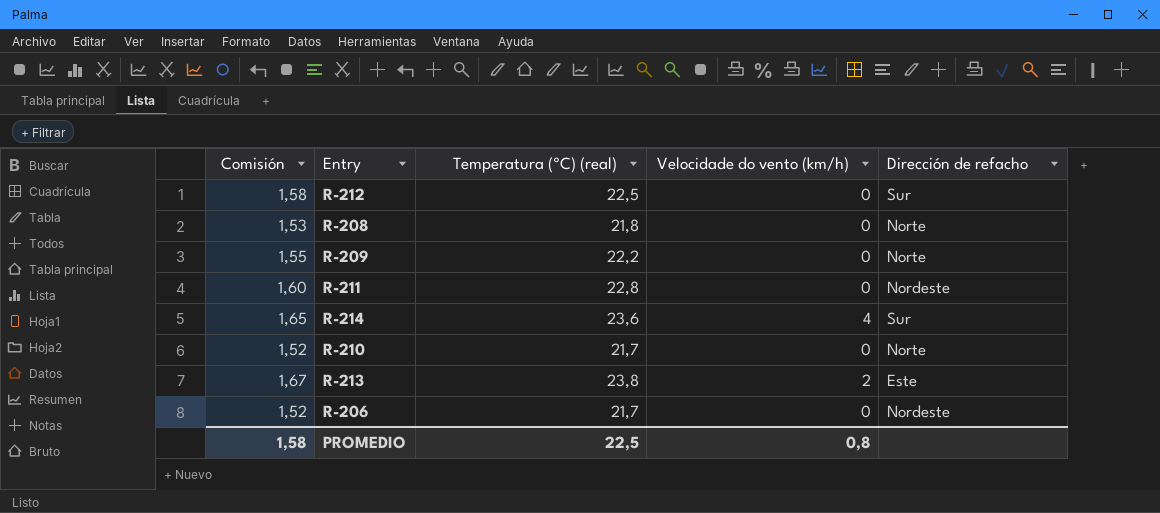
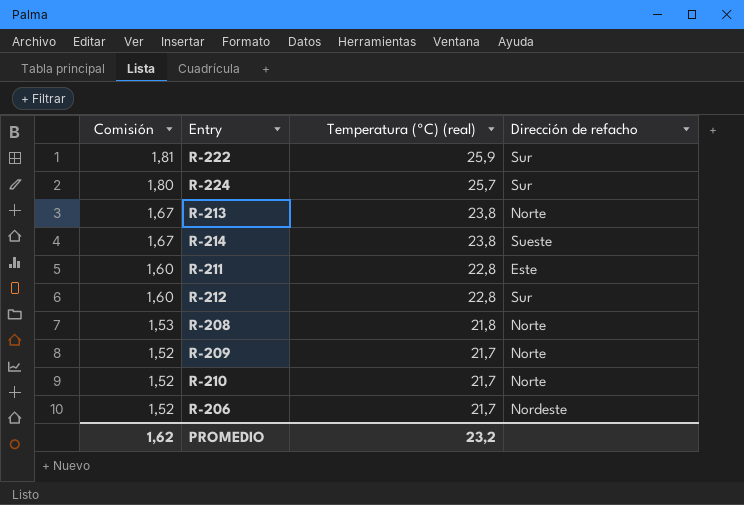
row order: none -> Comisión descending
column Velocidade do vento (km/h) | position: 4 -> none
row R-222: none -> 1,81 | 25,9 | Sur
row R-224: none -> 1,80 | 25,7 | Sur
R-213 | Dirección de refacho: Este -> Norte
R-214 | Comisión: 1,65 -> 1,67
R-214 | Temperatura (ºC) (real): 23,6 -> 23,8
R-214 | Dirección de refacho: Sur -> Sueste
R-211 | Dirección de refacho: Nordeste -> Este
R-212 | Comisión: 1,58 -> 1,60
R-212 | Temperatura (ºC) (real): 22,5 -> 22,8
R-209 | Comisión: 1,55 -> 1,52
R-209 | Temperatura (ºC) (real): 22,2 -> 21,7
PROMEDIO | Comisión: 1,58 -> 1,62
PROMEDIO | Temperatura (ºC) (real): 22,5 -> 23,2

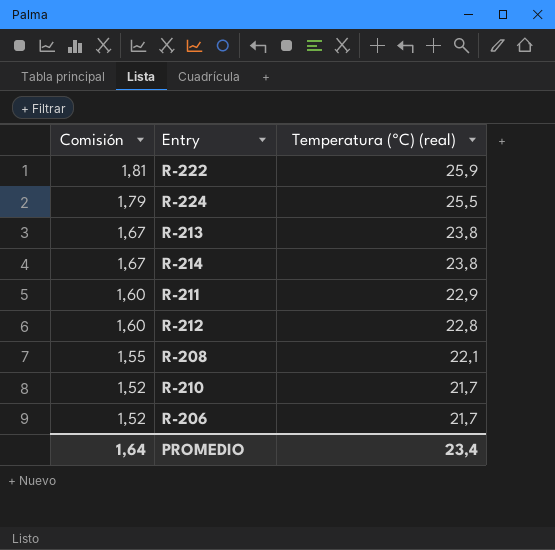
column Dirección de refacho | position: 4 -> none
row R-209: 1,52 | 21,7 | Norte -> none
R-224 | Comisión: 1,80 -> 1,79
R-224 | Temperatura (ºC) (real): 25,7 -> 25,5
R-211 | Temperatura (ºC) (real): 22,8 -> 22,9
R-208 | Comisión: 1,53 -> 1,55
R-208 | Temperatura (ºC) (real): 21,8 -> 22,1
PROMEDIO | Comisión: 1,62 -> 1,64
PROMEDIO | Temperatura (ºC) (real): 23,2 -> 23,4

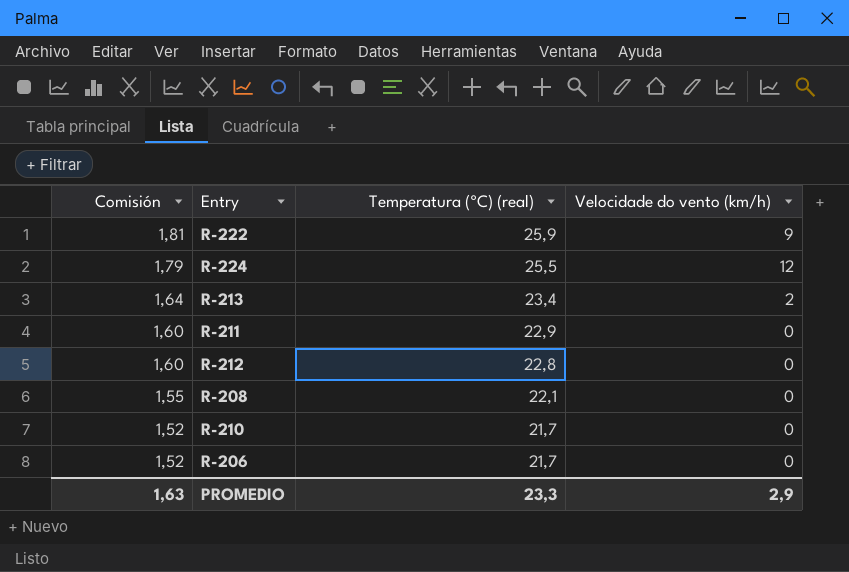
column Velocidade do vento (km/h) | position: none -> 4
row R-214: 1,67 | 23,8 -> none
R-213 | Comisión: 1,67 -> 1,64
R-213 | Temperatura (ºC) (real): 23,8 -> 23,4
PROMEDIO | Comisión: 1,64 -> 1,63
PROMEDIO | Temperatura (ºC) (real): 23,4 -> 23,3

